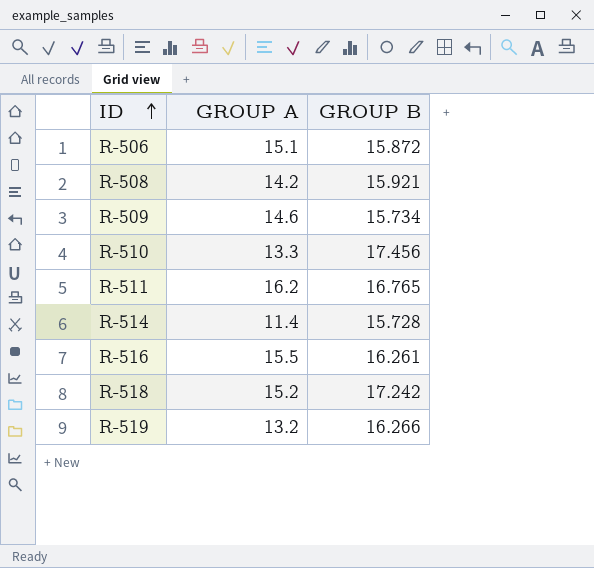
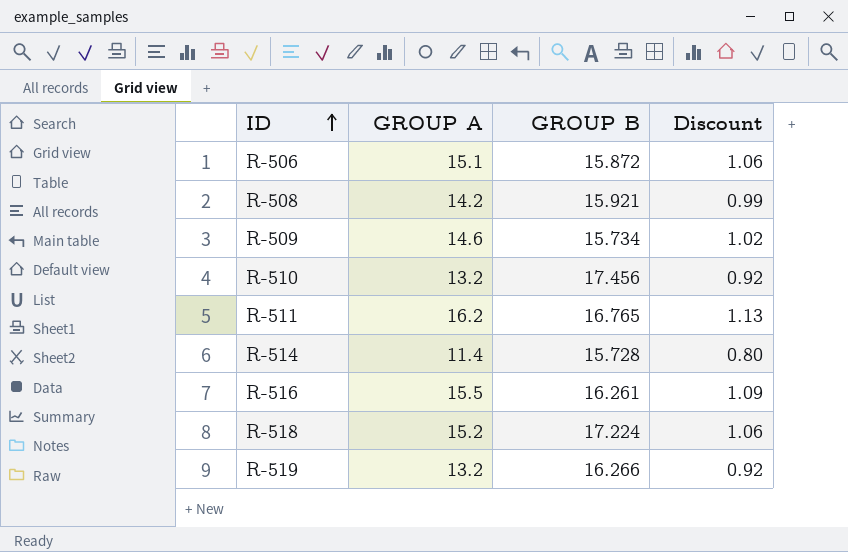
column Discount | formula: none -> [GROUP A] * 0.07
R-510 | GROUP A: 13.3 -> 13.2
R-518 | GROUP B: 17.242 -> 17.224

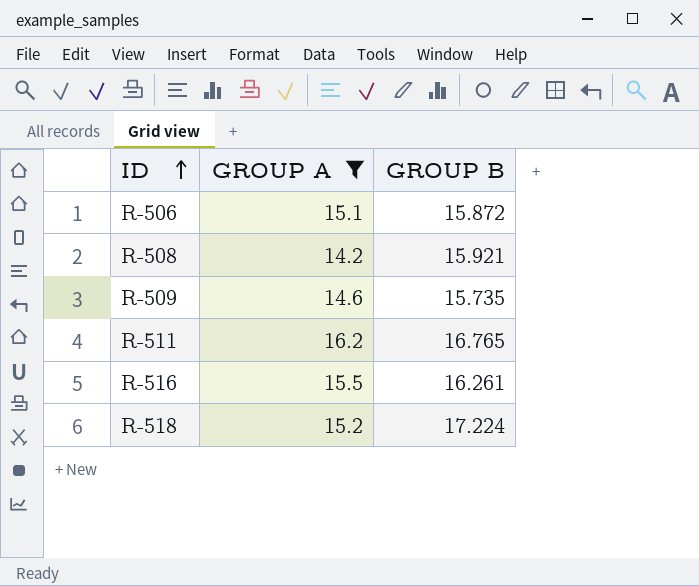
filter: none -> GROUP A >= 14.2
column Discount | formula: [GROUP A] * 0.07 -> none
R-509 | GROUP B: 15.734 -> 15.735

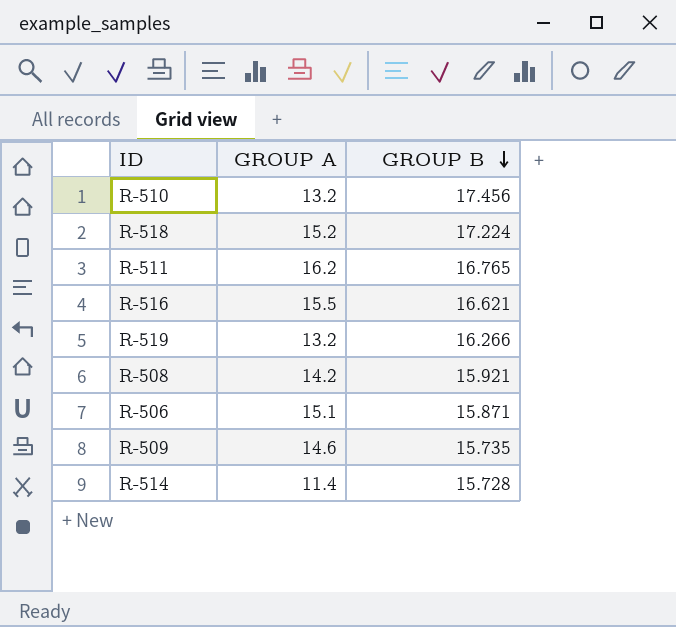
filter: GROUP A >= 14.2 -> none
row order: ID ascending -> GROUP B descending
R-516 | GROUP B: 16.261 -> 16.621
R-506 | GROUP B: 15.872 -> 15.871

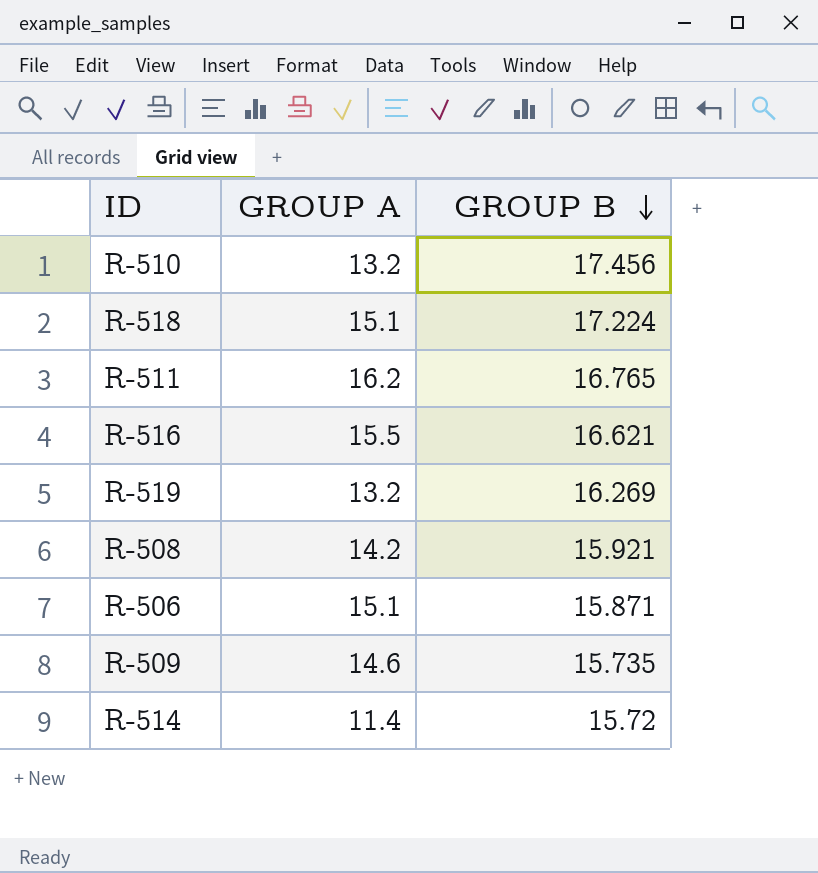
R-518 | GROUP A: 15.2 -> 15.1
R-519 | GROUP B: 16.266 -> 16.269
R-514 | GROUP B: 15.728 -> 15.72

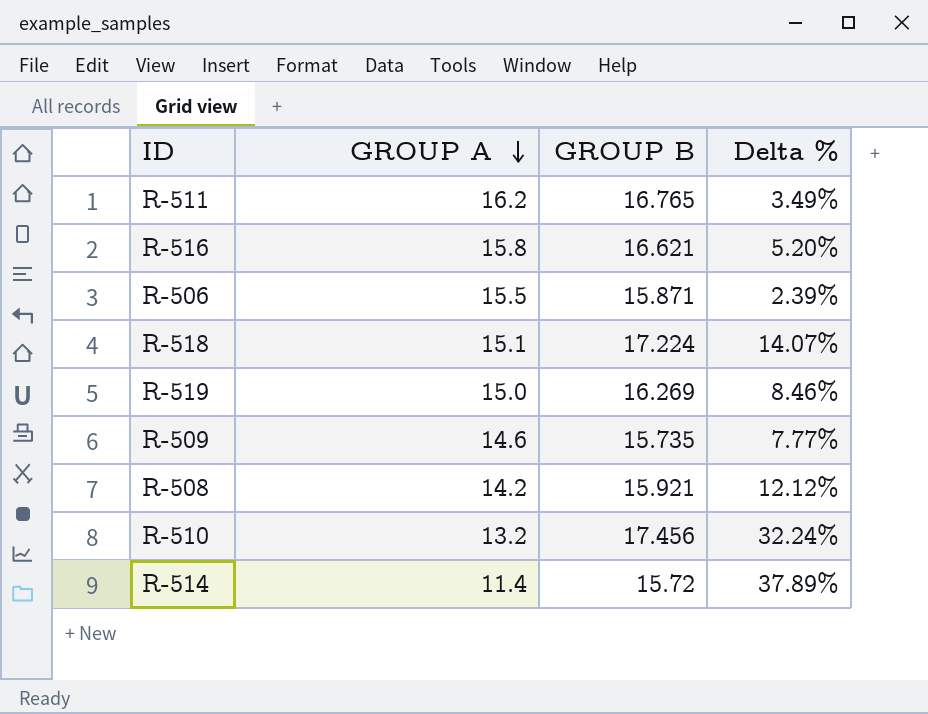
row order: GROUP B descending -> GROUP A descending
column Delta % | formula: none -> ([GROUP B] - [GROUP A]) / [GROUP A]
R-516 | GROUP A: 15.5 -> 15.8
R-506 | GROUP A: 15.1 -> 15.5
R-519 | GROUP A: 13.2 -> 15.0

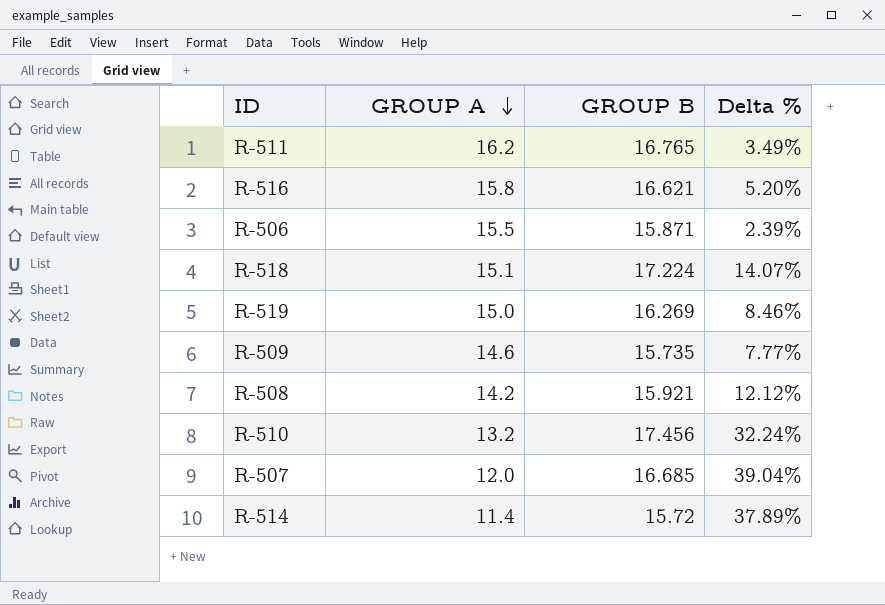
row R-507: none -> 12.0 | 16.685 | 39.04%

